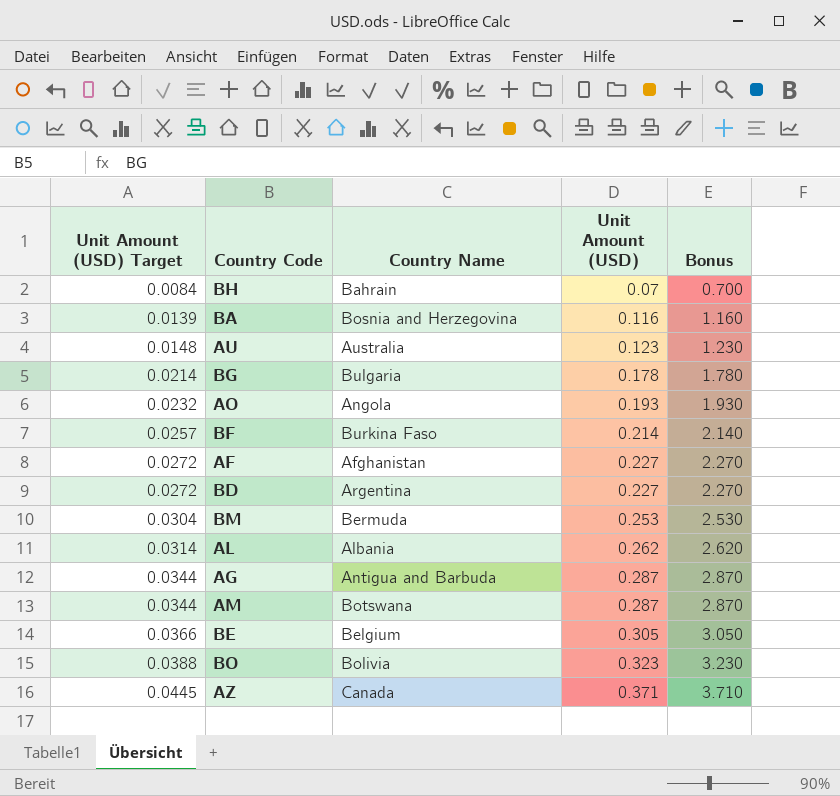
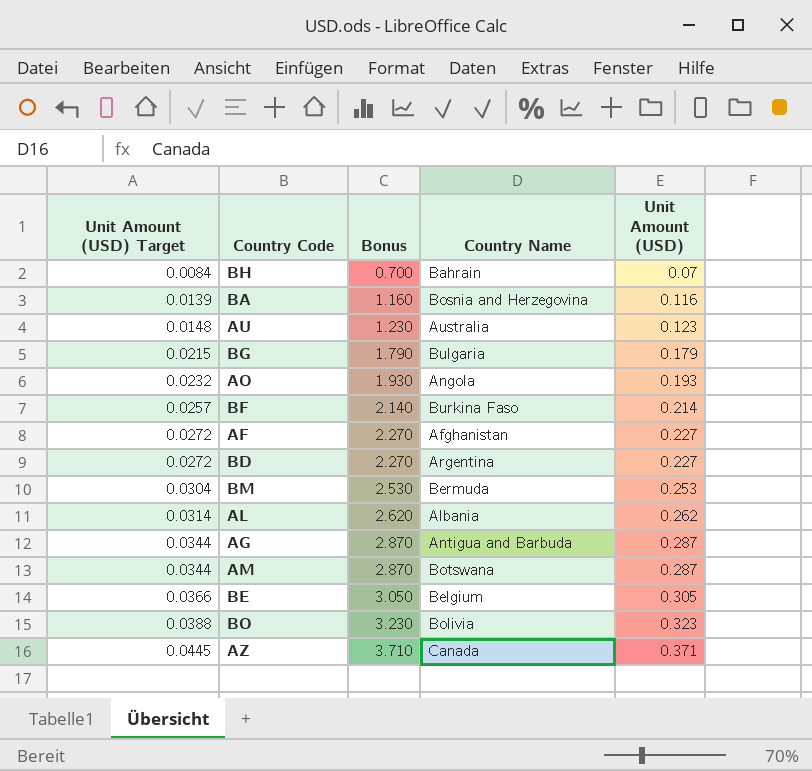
column Bonus | position: 5 -> 3
BG | Unit Amount (USD) Target: 0.0214 -> 0.0215
BG | Bonus: 1.780 -> 1.790
BG | Unit Amount (USD): 0.178 -> 0.179

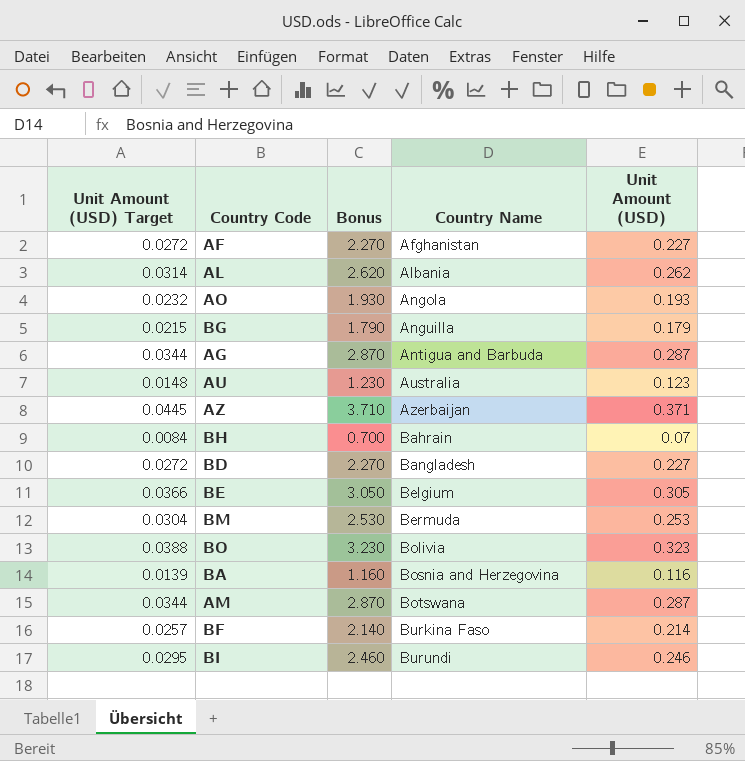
row order: Unit Amount (USD) Target ascending -> Country Name ascending
BG | Country Name: Bulgaria -> Anguilla
AZ | Country Name: Canada -> Azerbaijan
BD | Country Name: Argentina -> Bangladesh
row BI: none -> 0.0295 | 2.460 | Burundi | 0.246

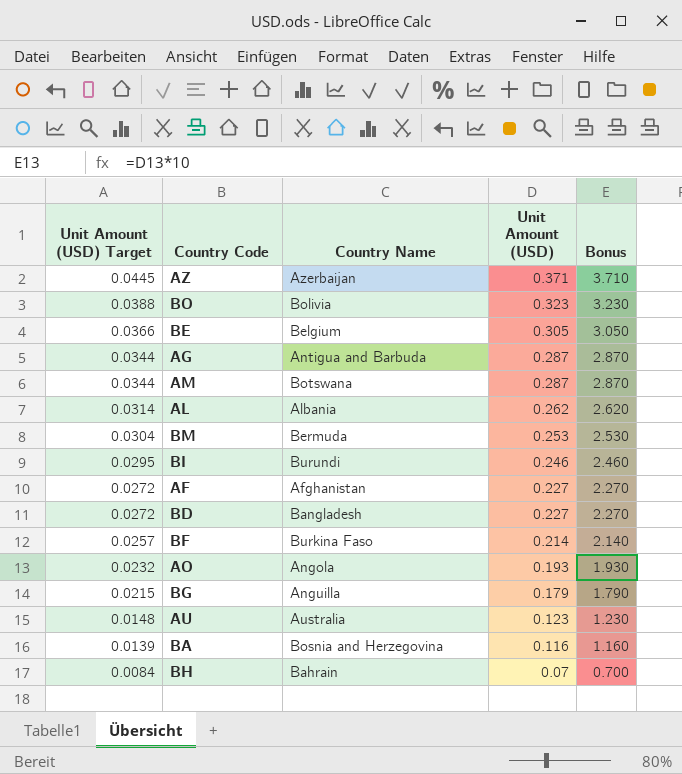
row order: Country Name ascending -> Unit Amount (USD) Target descending
column Bonus | position: 3 -> 5

